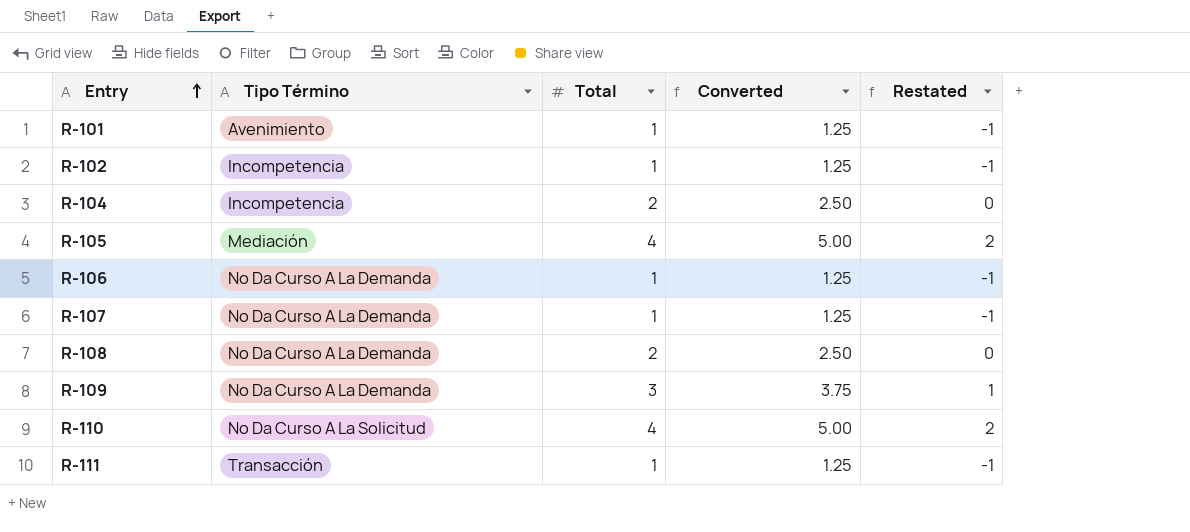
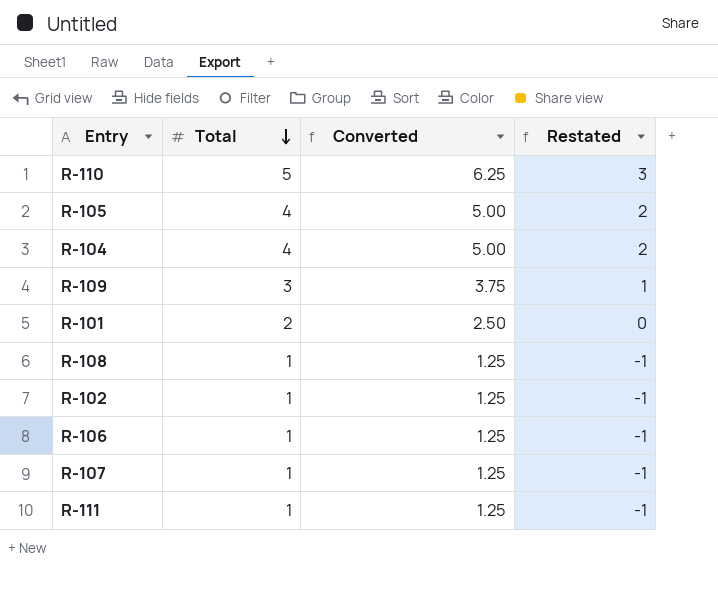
row order: Entry ascending -> Total descending
column Tipo Término | position: 2 -> none
R-110 | Total: 4 -> 5
R-110 | Converted: 5.00 -> 6.25
R-110 | Restated: 2 -> 3
R-104 | Total: 2 -> 4
R-104 | Converted: 2.50 -> 5.00
R-104 | Restated: 0 -> 2
R-101 | Total: 1 -> 2
R-101 | Converted: 1.25 -> 2.50
R-101 | Restated: -1 -> 0
R-108 | Total: 2 -> 1
R-108 | Converted: 2.50 -> 1.25
R-108 | Restated: 0 -> -1

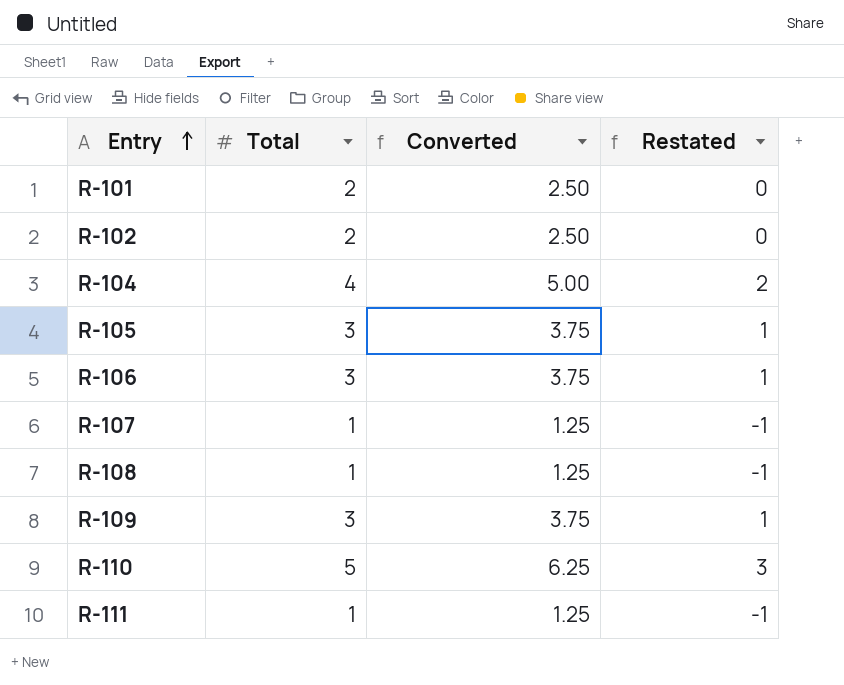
row order: Total descending -> Entry ascending
R-102 | Total: 1 -> 2
R-102 | Converted: 1.25 -> 2.50
R-102 | Restated: -1 -> 0
R-105 | Total: 4 -> 3
R-105 | Converted: 5.00 -> 3.75
R-105 | Restated: 2 -> 1
R-106 | Total: 1 -> 3
R-106 | Converted: 1.25 -> 3.75
R-106 | Restated: -1 -> 1

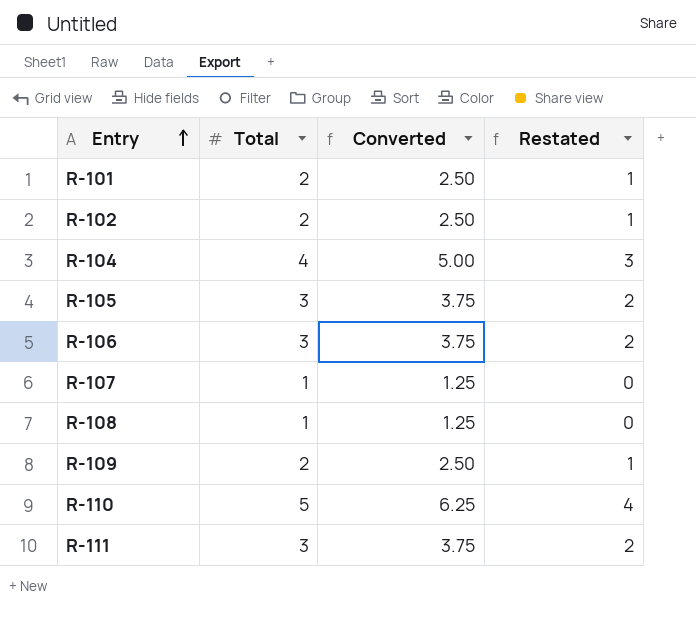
column Restated | formula: [Total] - 2 -> [Total] - 1
R-109 | Total: 3 -> 2
R-109 | Converted: 3.75 -> 2.50
R-111 | Total: 1 -> 3
R-111 | Converted: 1.25 -> 3.75

